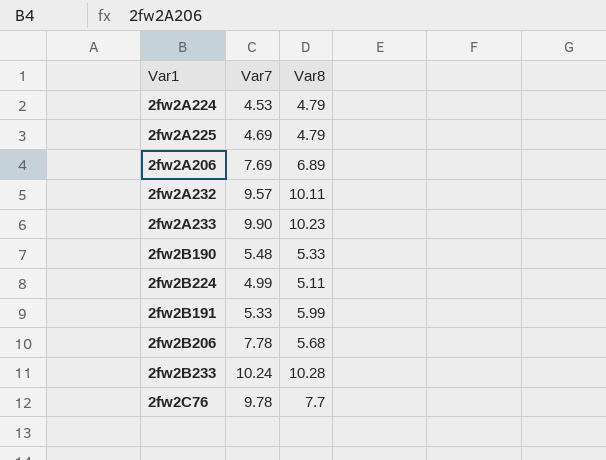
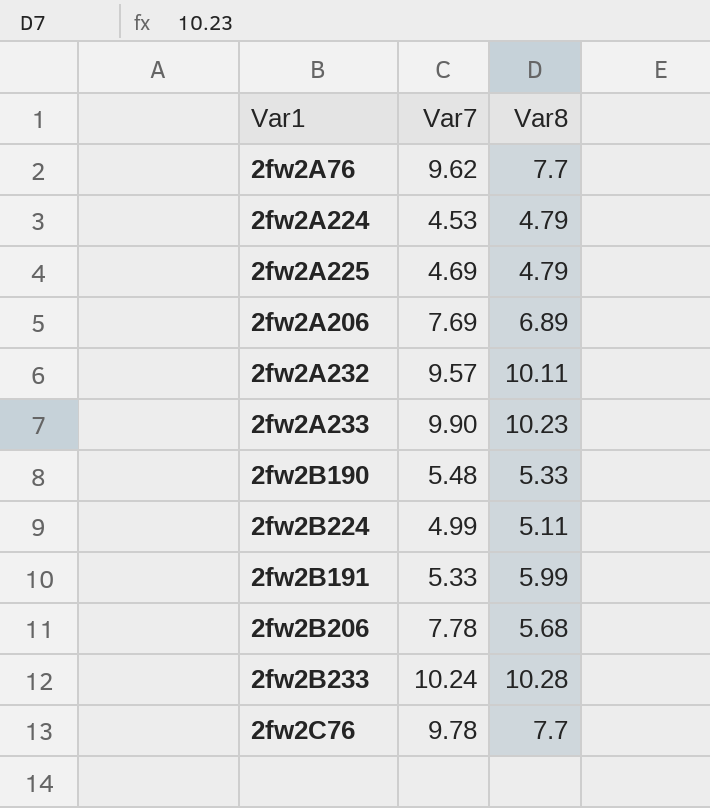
row 2fw2A76: none -> 9.62 | 7.7

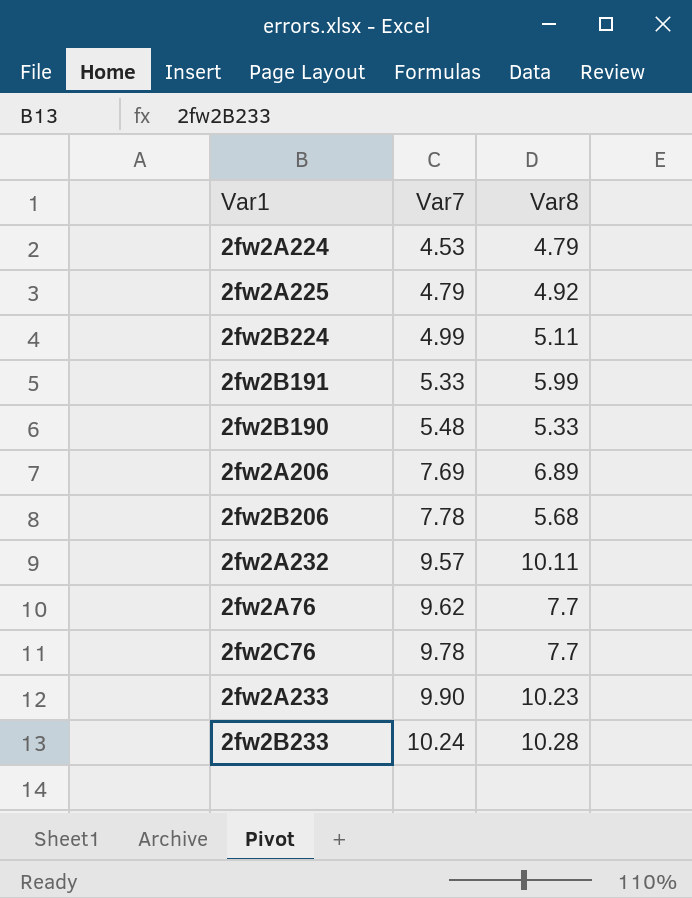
row order: none -> Var7 ascending
2fw2A225 | Var7: 4.69 -> 4.79
2fw2A225 | Var8: 4.79 -> 4.92

